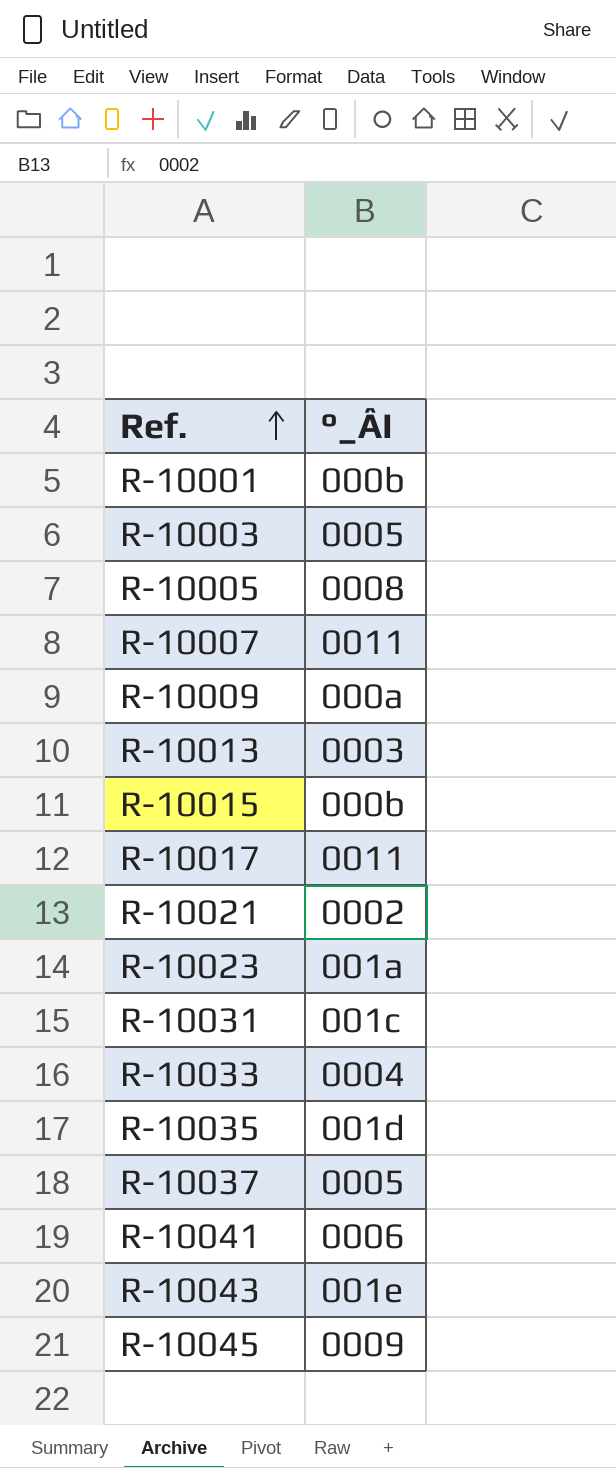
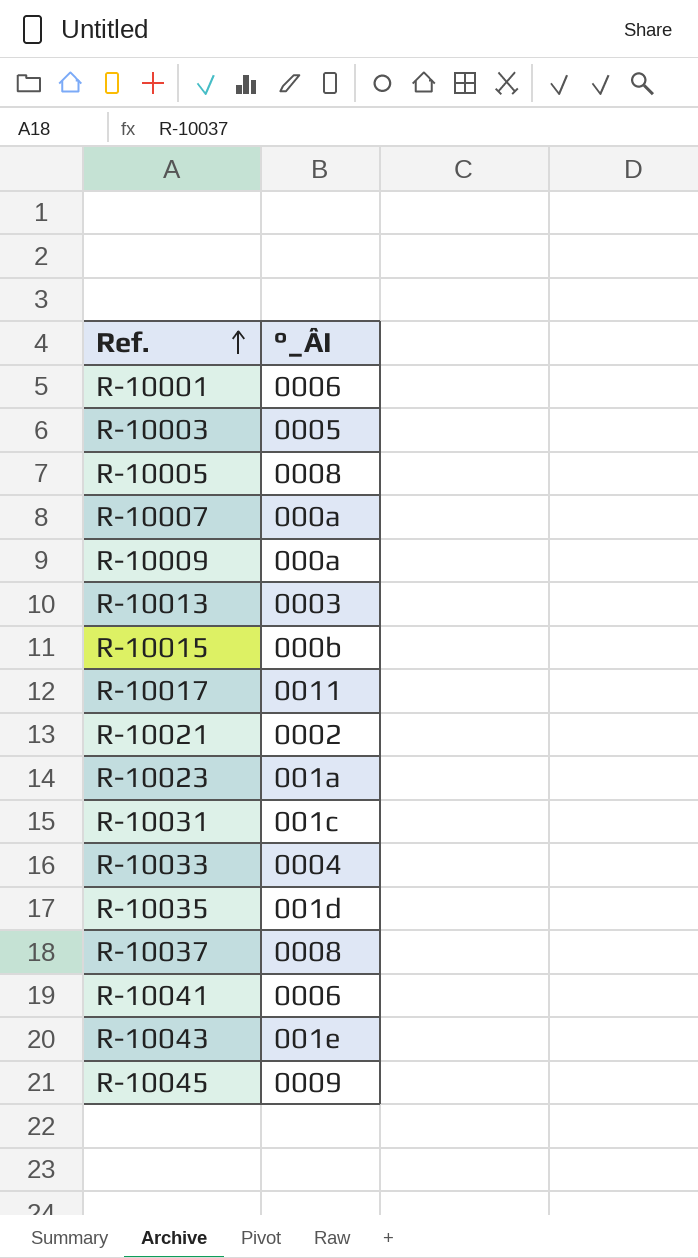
R-10001 | °_ÂI: 000b -> 0006
R-10007 | °_ÂI: 0011 -> 000a
R-10037 | °_ÂI: 0005 -> 0008

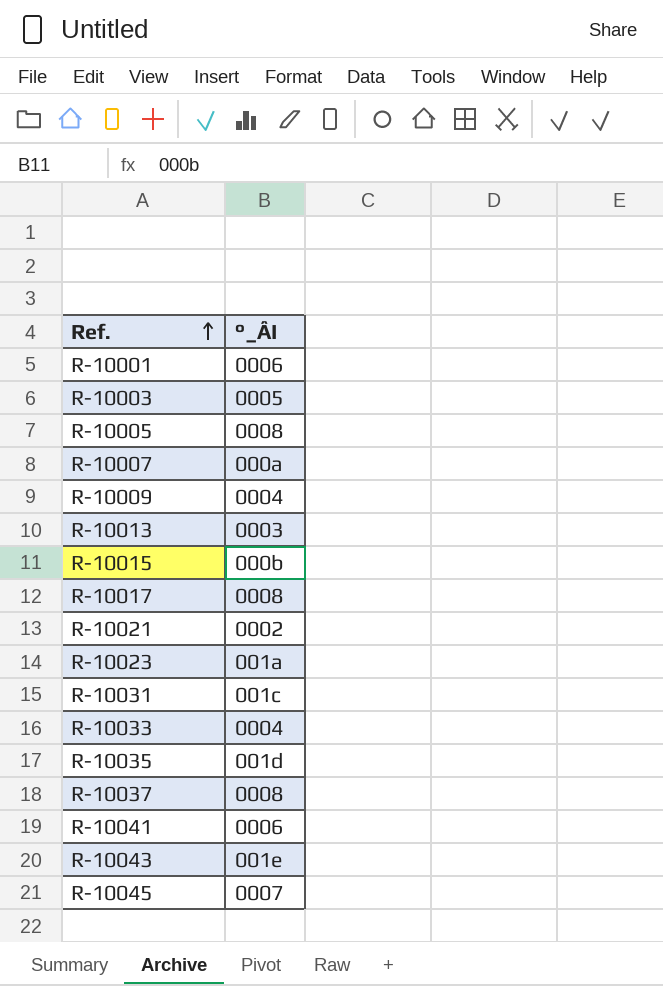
R-10009 | °_ÂI: 000a -> 0004
R-10017 | °_ÂI: 0011 -> 0008
R-10045 | °_ÂI: 0009 -> 0007

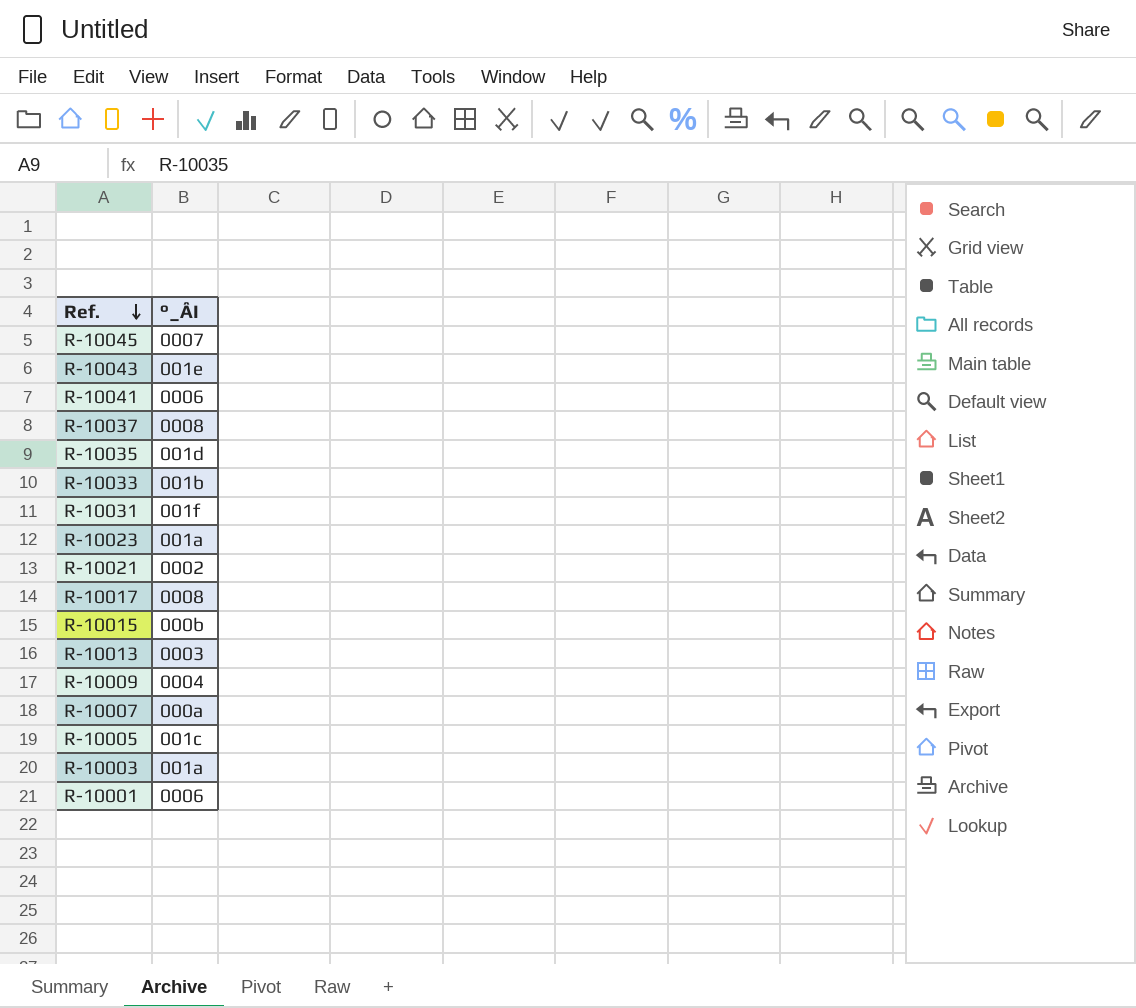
row order: Ref. ascending -> Ref. descending
R-10033 | °_ÂI: 0004 -> 001b
R-10031 | °_ÂI: 001c -> 001f
R-10005 | °_ÂI: 0008 -> 001c
R-10003 | °_ÂI: 0005 -> 001a

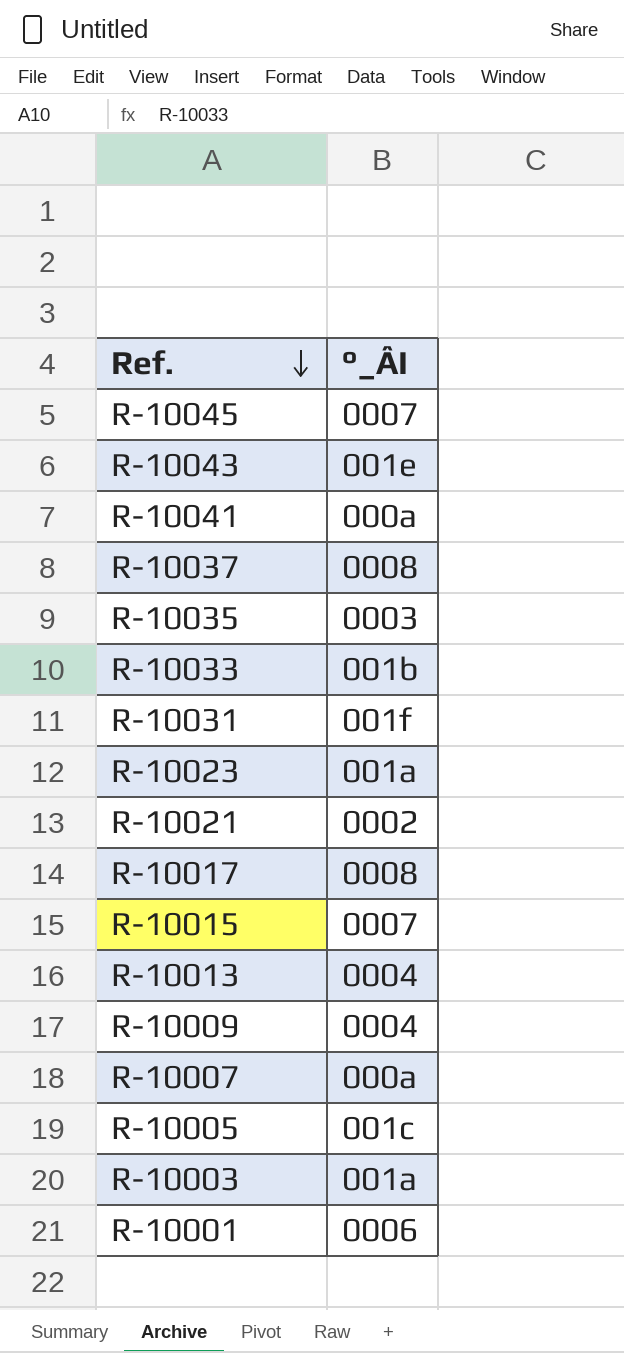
R-10041 | °_ÂI: 0006 -> 000a
R-10035 | °_ÂI: 001d -> 0003
R-10015 | °_ÂI: 000b -> 0007
R-10013 | °_ÂI: 0003 -> 0004

